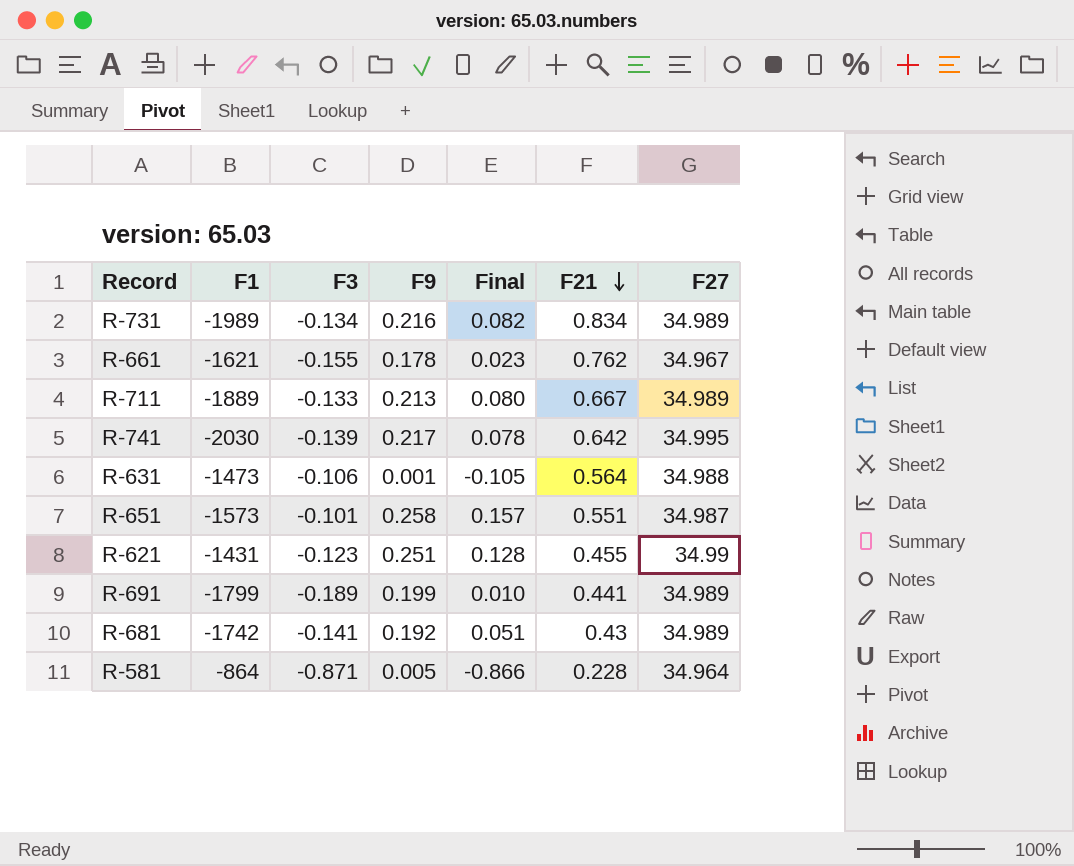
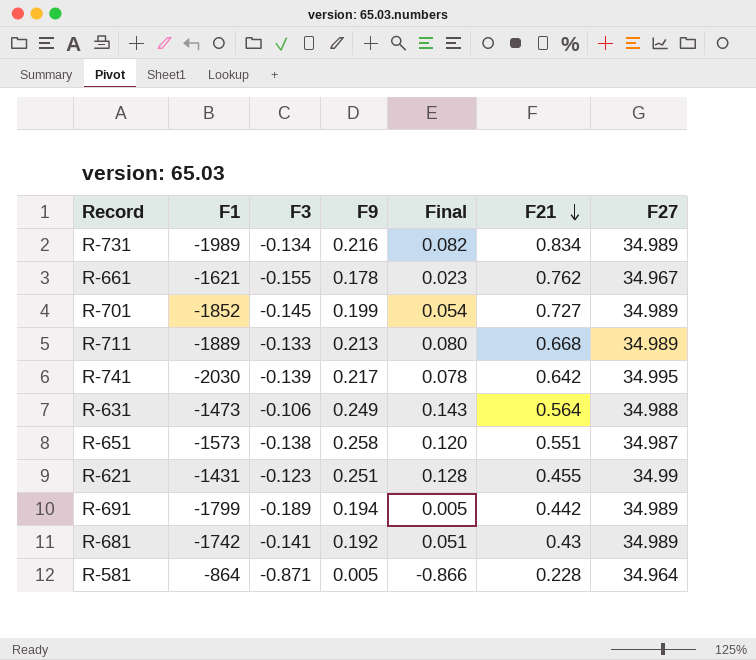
row R-701: none -> -1852 | -0.145 | 0.199 | 0.054 | 0.727 | 34.989
R-711 | F21: 0.667 -> 0.668
R-631 | F9: 0.001 -> 0.249
R-631 | Final: -0.105 -> 0.143
R-651 | F3: -0.101 -> -0.138
R-651 | Final: 0.157 -> 0.120
R-691 | F9: 0.199 -> 0.194
R-691 | Final: 0.010 -> 0.005
R-691 | F21: 0.441 -> 0.442

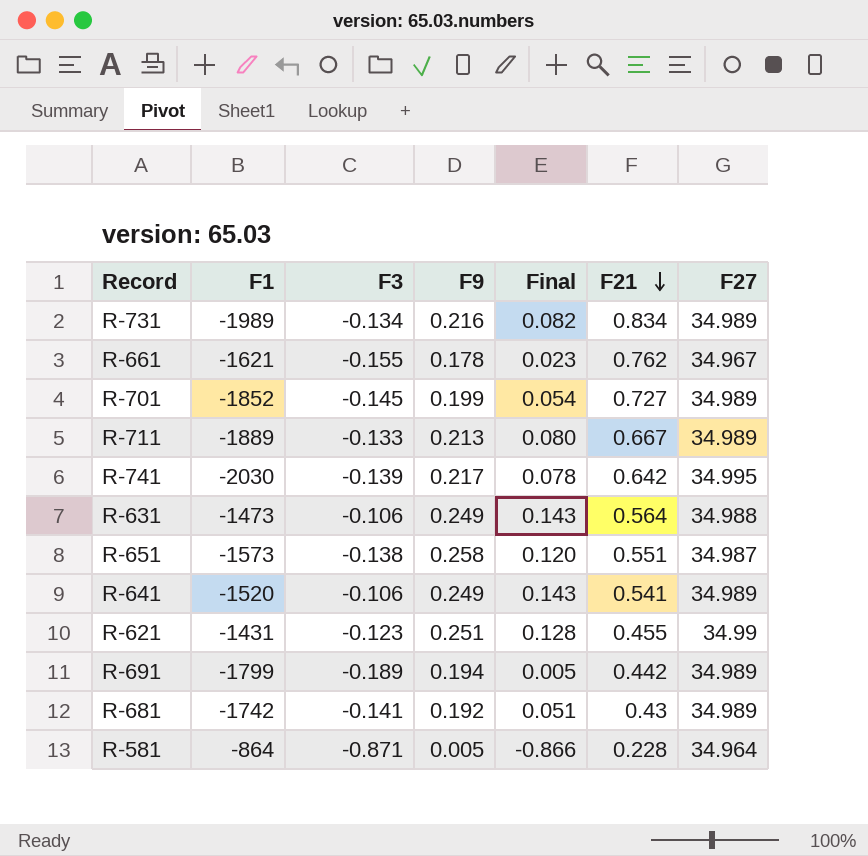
R-711 | F21: 0.668 -> 0.667
row R-641: none -> -1520 | -0.106 | 0.249 | 0.143 | 0.541 | 34.989

